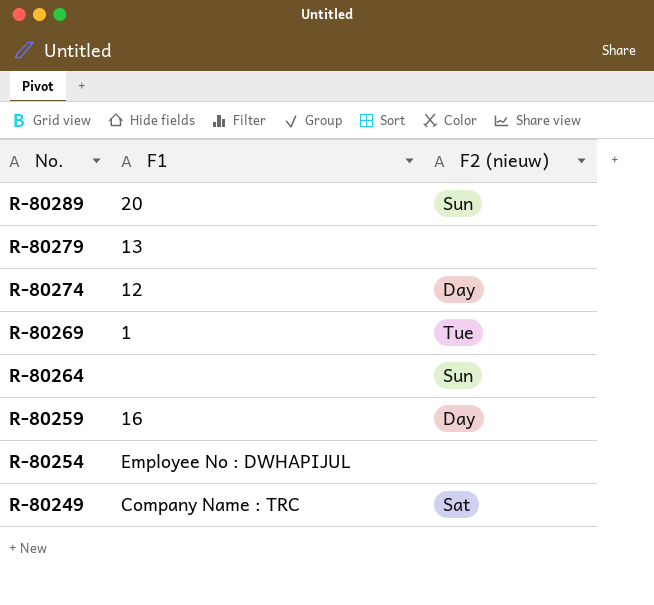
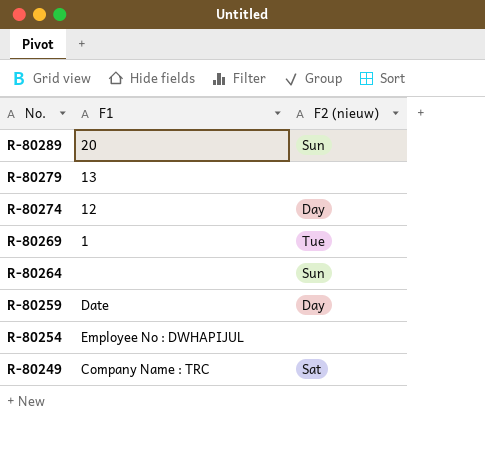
R-80259 | F1: 16 -> Date

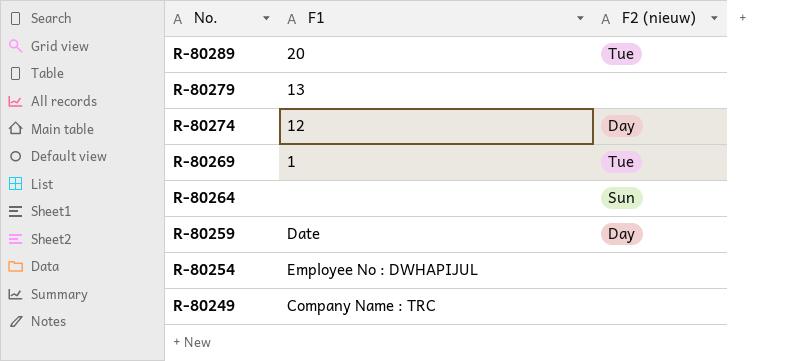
R-80289 | F2 (nieuw): Sun -> Tue
R-80249 | F2 (nieuw): Sat -> none

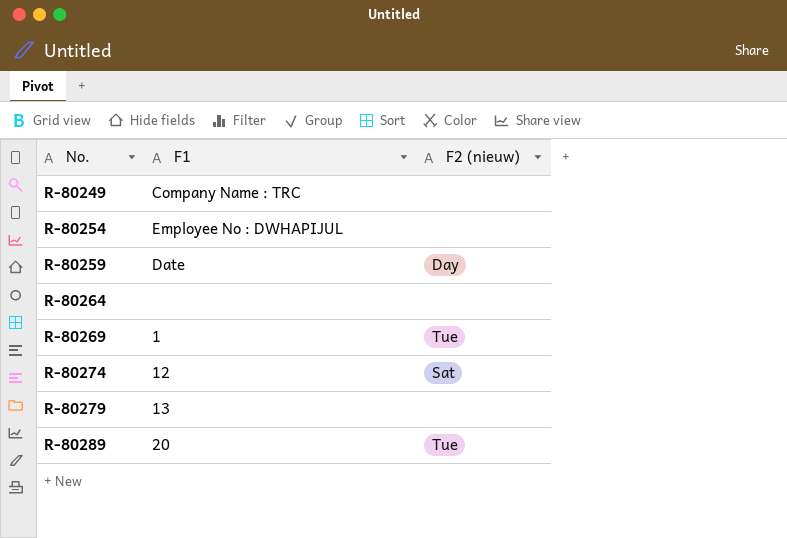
row order: No. descending -> No. ascending
R-80264 | F2 (nieuw): Sun -> none
R-80274 | F2 (nieuw): Day -> Sat

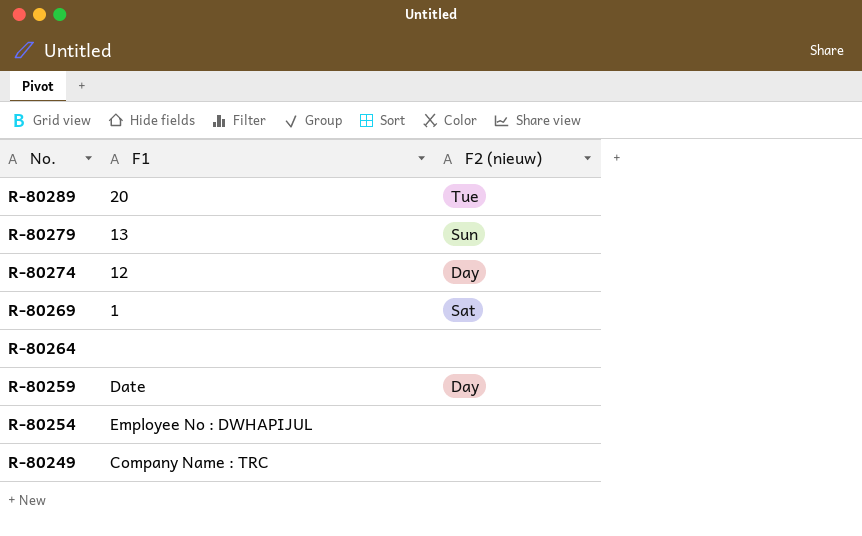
row order: No. ascending -> No. descending
R-80279 | F2 (nieuw): none -> Sun
R-80274 | F2 (nieuw): Sat -> Day
R-80269 | F2 (nieuw): Tue -> Sat

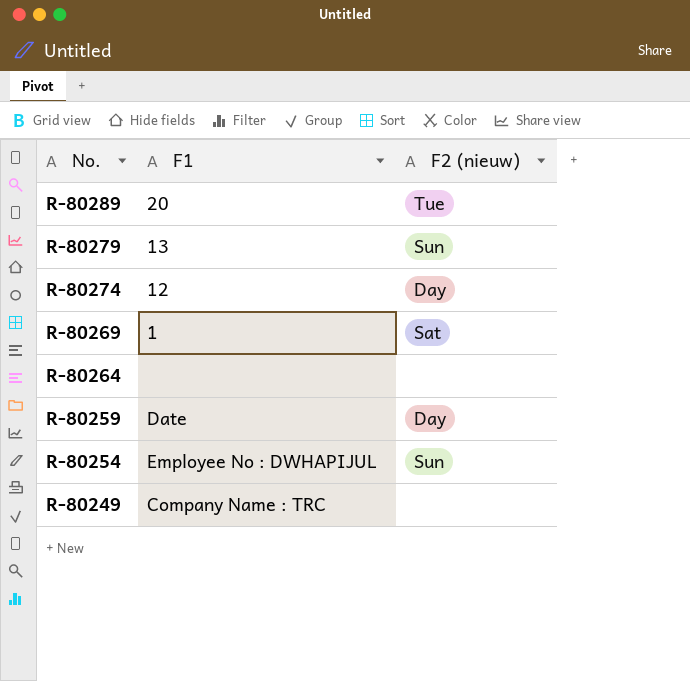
R-80254 | F2 (nieuw): none -> Sun

